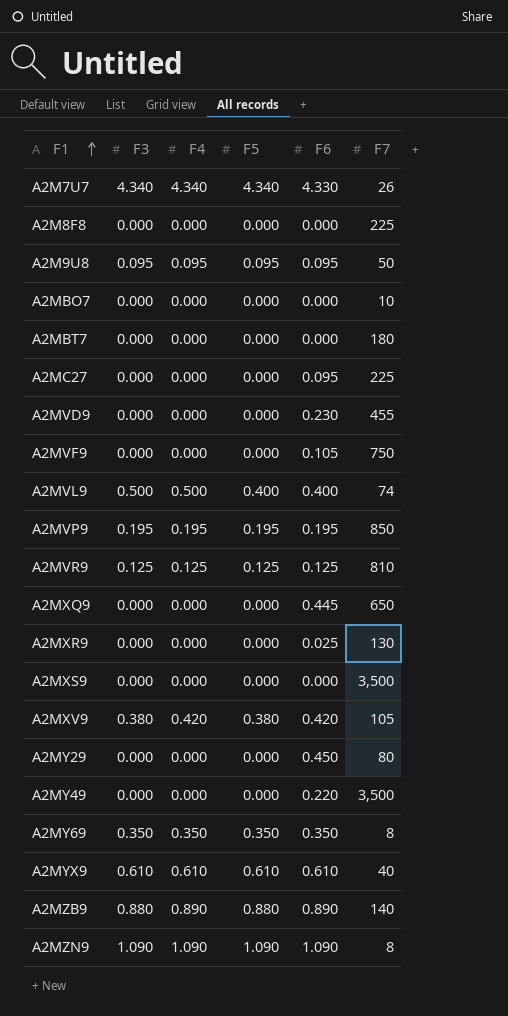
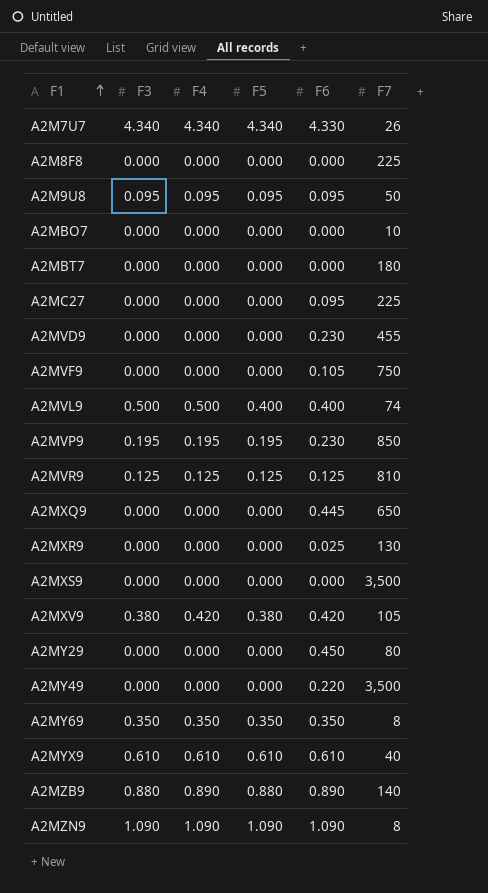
A2MVP9 | F6: 0.195 -> 0.230

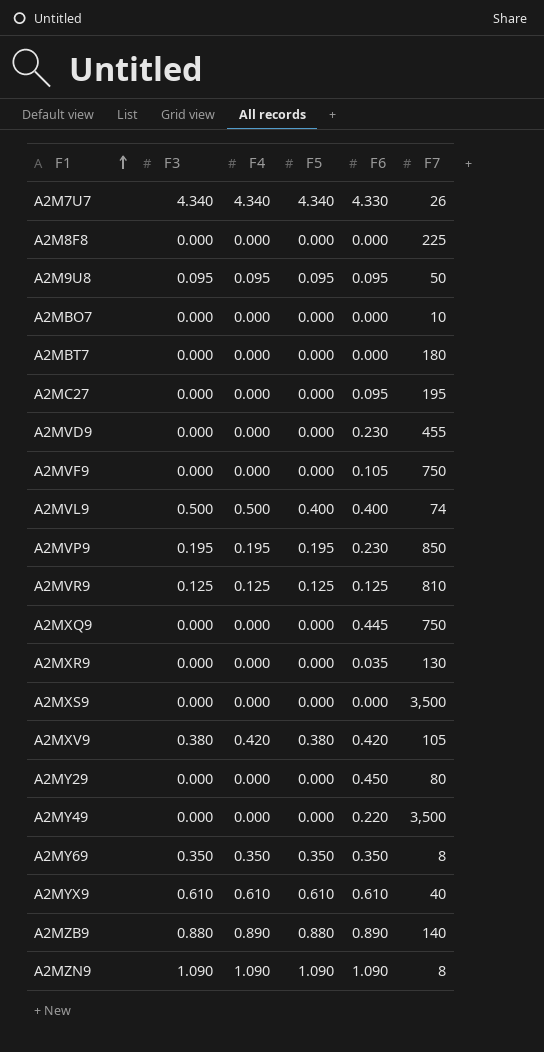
A2MC27 | F7: 225 -> 195
A2MXQ9 | F7: 650 -> 750
A2MXR9 | F6: 0.025 -> 0.035

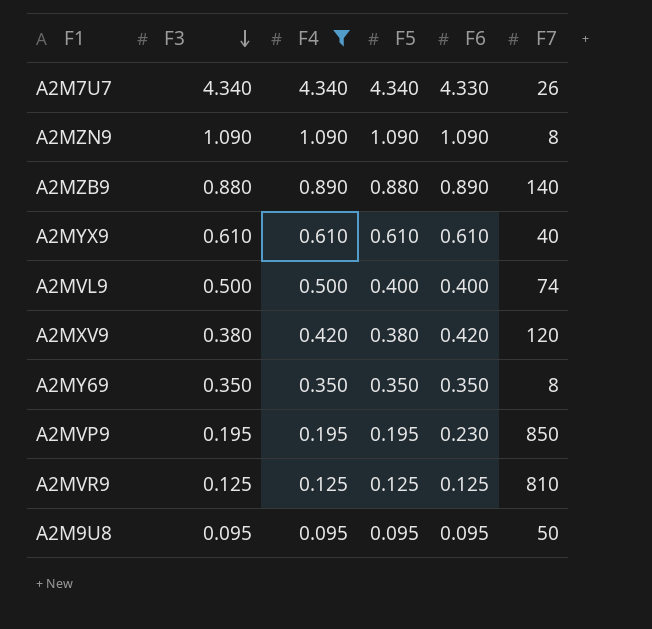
filter: none -> F4 != 0.000
row order: F1 ascending -> F3 descending
A2MXV9 | F7: 105 -> 120

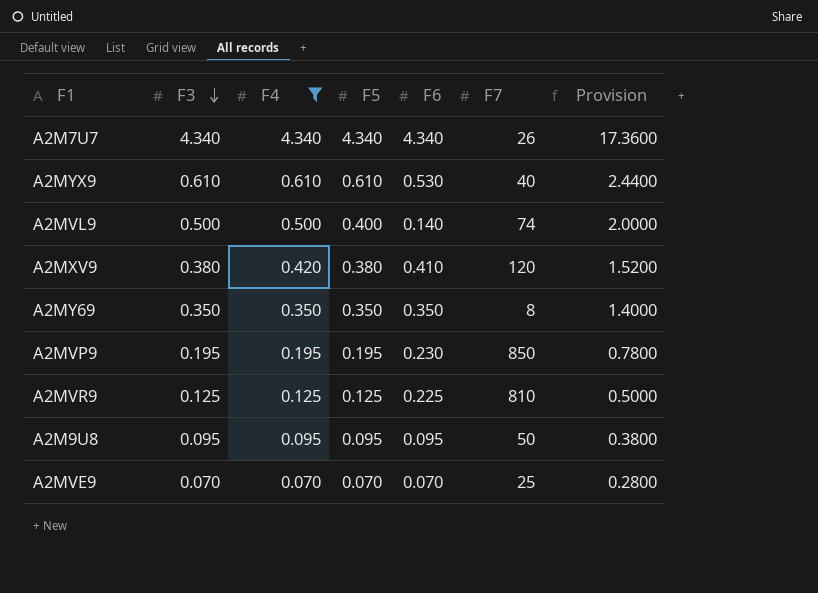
column Provision | formula: none -> [F3] * 4
row A2MZN9: 1.090 | 1.090 | 1.090 | 1.090 | 8 -> none
row A2MZB9: 0.880 | 0.890 | 0.880 | 0.890 | 140 -> none
A2M7U7 | F6: 4.330 -> 4.340
A2MYX9 | F6: 0.610 -> 0.530
A2MVL9 | F6: 0.400 -> 0.140
A2MXV9 | F6: 0.420 -> 0.410
A2MVR9 | F6: 0.125 -> 0.225
row A2MVE9: none -> 0.070 | 0.070 | 0.070 | 0.070 | 25 | 0.2800

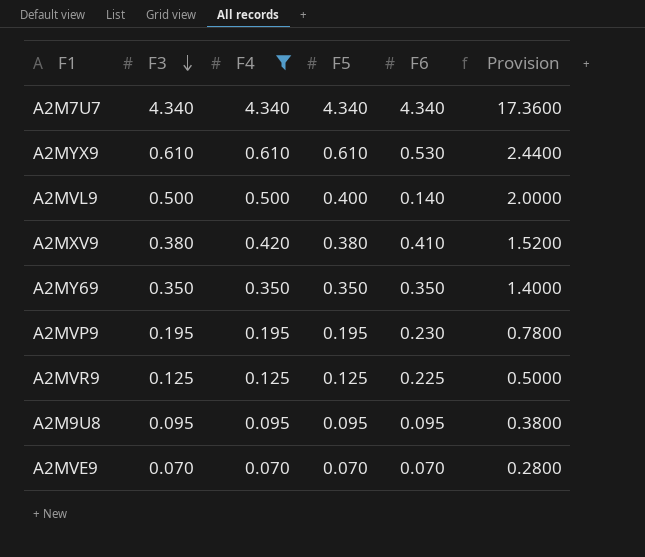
column F7 | position: 6 -> none

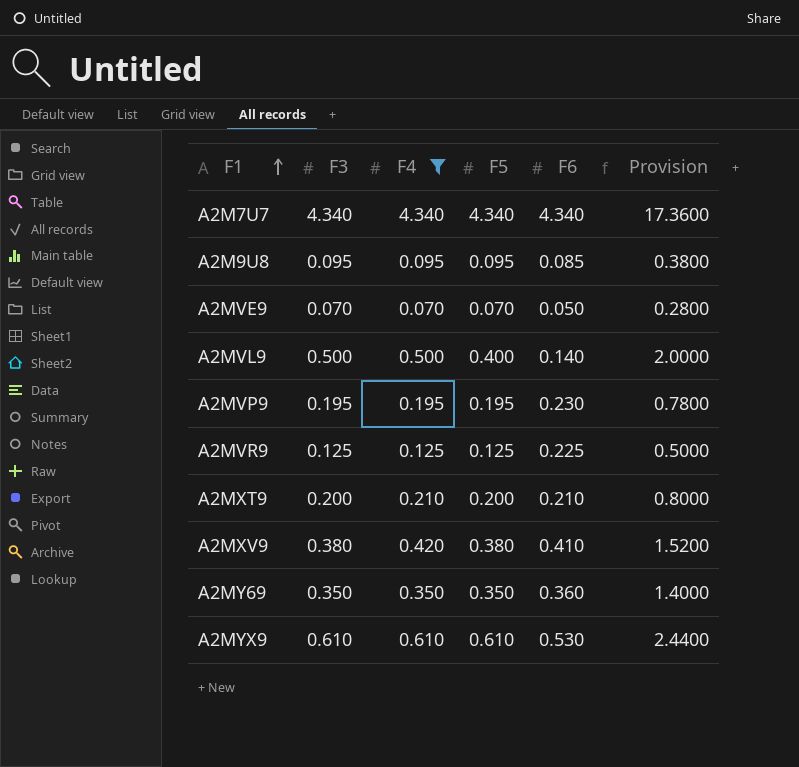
row order: F3 descending -> F1 ascending
A2M9U8 | F6: 0.095 -> 0.085
A2MVE9 | F6: 0.070 -> 0.050
row A2MXT9: none -> 0.200 | 0.210 | 0.200 | 0.210 | 0.8000
A2MY69 | F6: 0.350 -> 0.360

